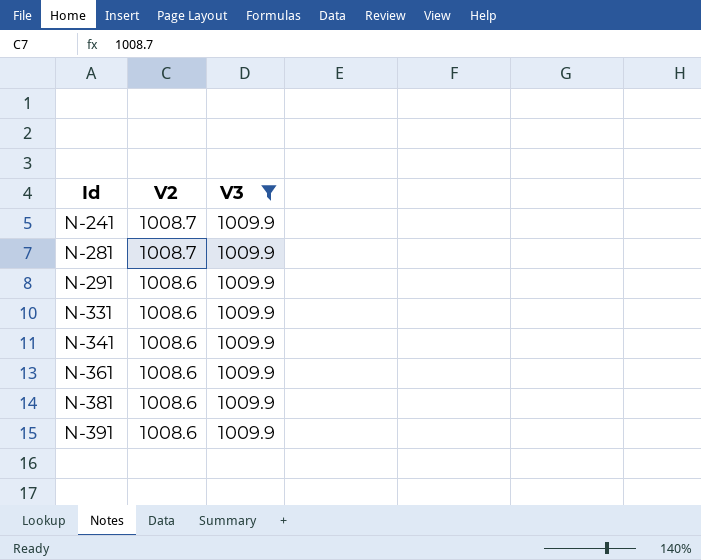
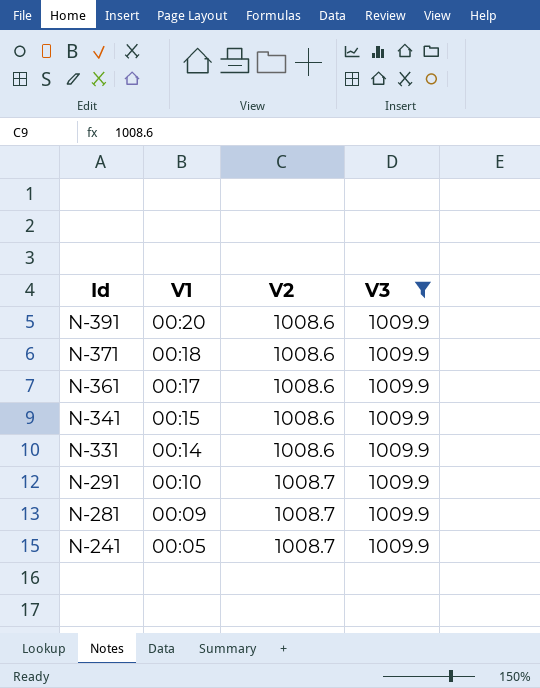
row order: Id ascending -> Id descending
column V1 | position: none -> 2
row N-381: 1008.6 | 1009.9 -> none
row N-371: none -> 00:18 | 1008.6 | 1009.9
N-291 | V2: 1008.6 -> 1008.7

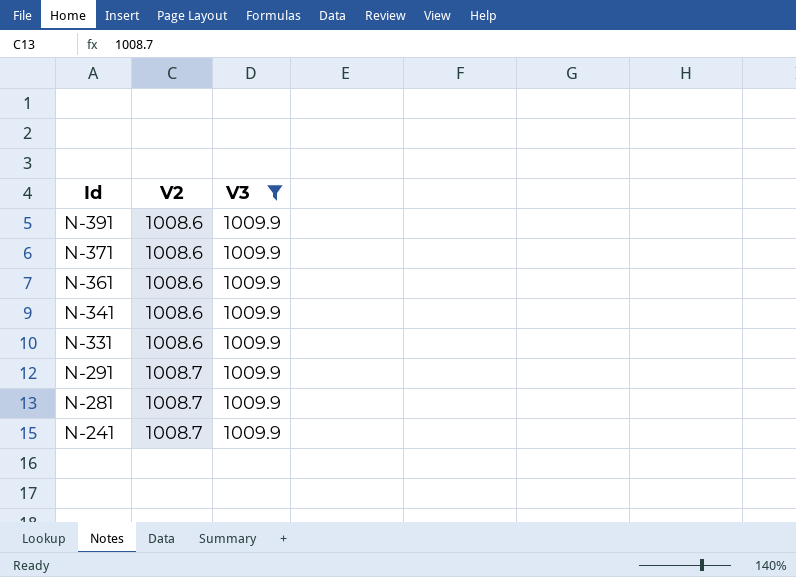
column V1 | position: 2 -> none

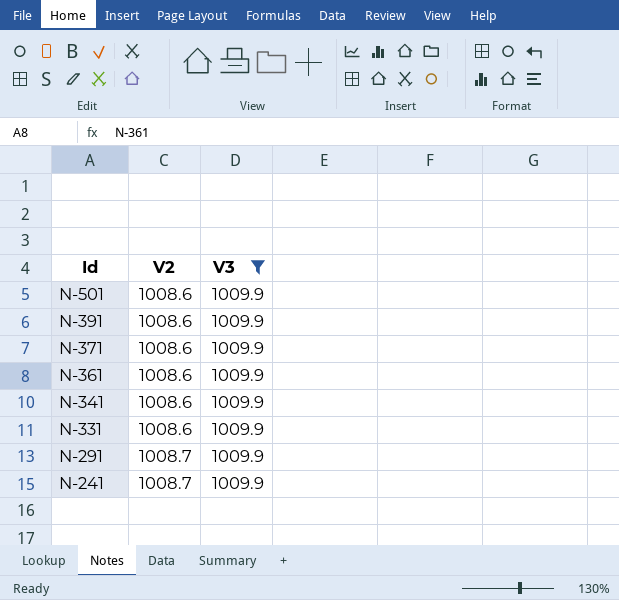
row N-281: 1008.7 | 1009.9 -> none
row N-501: none -> 1008.6 | 1009.9

